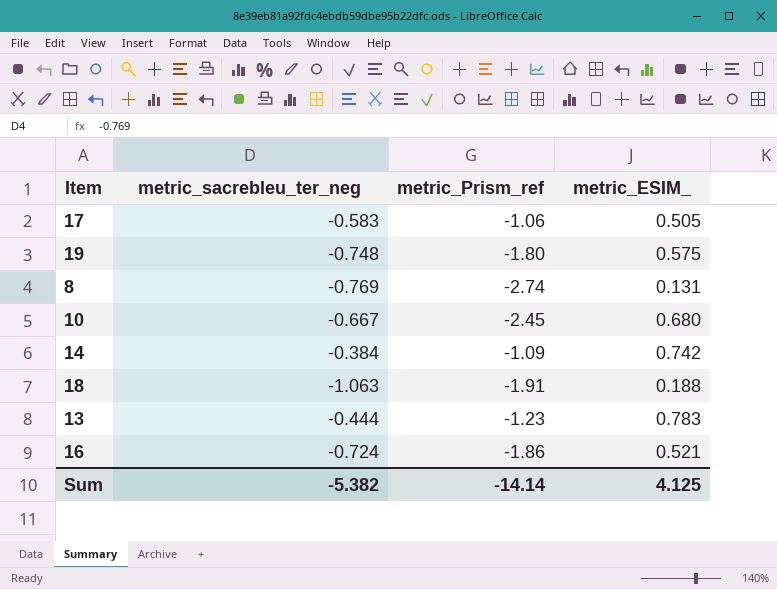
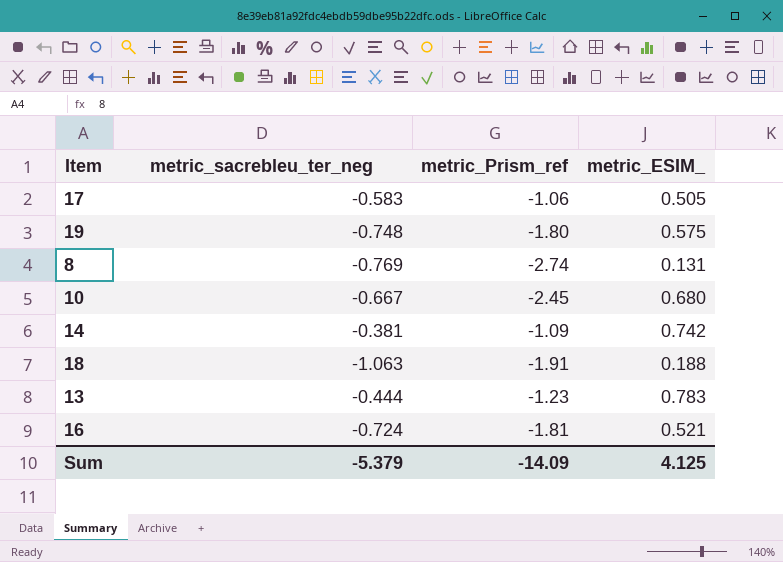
14 | metric_sacrebleu_ter_neg: -0.384 -> -0.381
16 | metric_Prism_ref: -1.86 -> -1.81
Sum | metric_sacrebleu_ter_neg: -5.382 -> -5.379
Sum | metric_Prism_ref: -14.14 -> -14.09

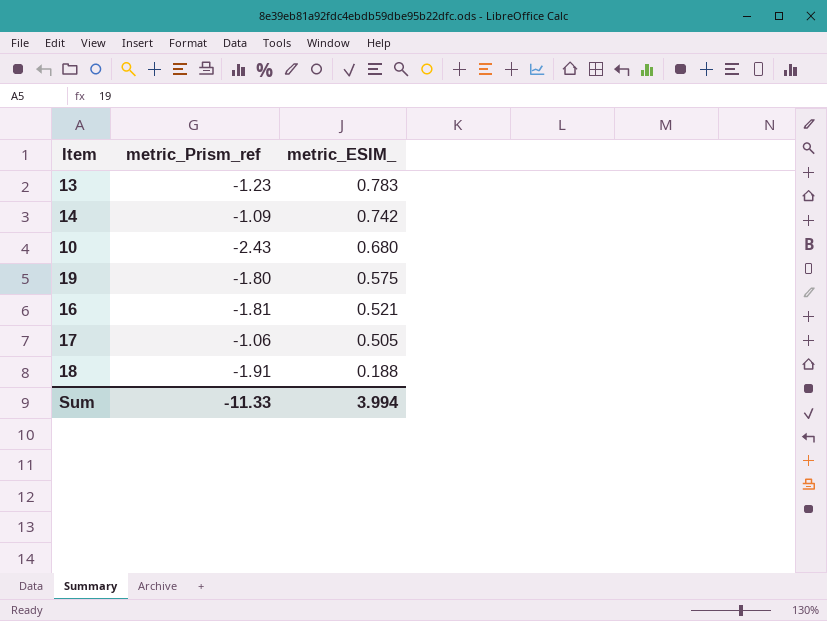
row order: none -> metric_ESIM_ descending
column metric_sacrebleu_ter_neg | position: 2 -> none
row 8: -0.769 | -2.74 | 0.131 -> none
10 | metric_Prism_ref: -2.45 -> -2.43
Sum | metric_Prism_ref: -14.09 -> -11.33
Sum | metric_ESIM_: 4.125 -> 3.994

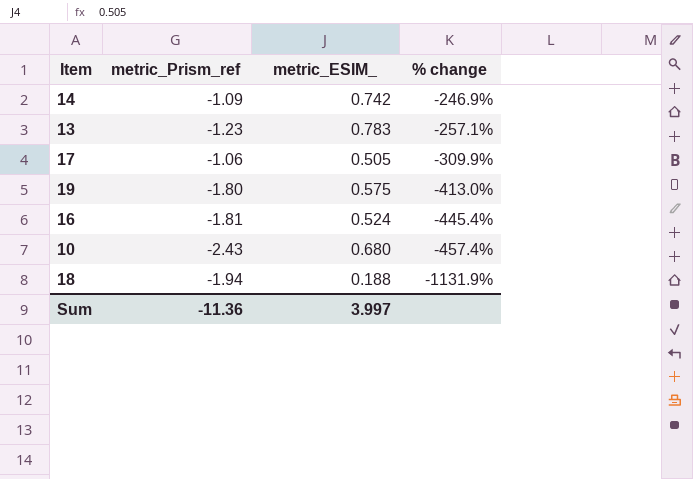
row order: metric_ESIM_ descending -> % change descending
column % change | formula: none -> ([metric_Prism_ref] - [metric_ESIM_]) / [metric_ESIM_]
16 | metric_ESIM_: 0.521 -> 0.524
18 | metric_Prism_ref: -1.91 -> -1.94
Sum | metric_Prism_ref: -11.33 -> -11.36
Sum | metric_ESIM_: 3.994 -> 3.997

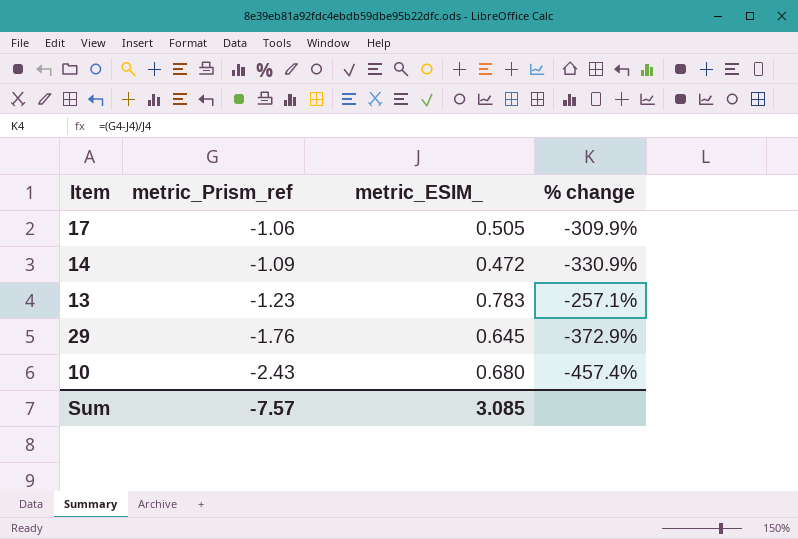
row order: % change descending -> metric_Prism_ref descending
row 19: -1.80 | 0.575 | -413.0% -> none
row 16: -1.81 | 0.524 | -445.4% -> none
row 18: -1.94 | 0.188 | -1131.9% -> none
14 | metric_ESIM_: 0.742 -> 0.472
14 | % change: -246.9% -> -330.9%
row 29: none -> -1.76 | 0.645 | -372.9%
Sum | metric_Prism_ref: -11.36 -> -7.57
Sum | metric_ESIM_: 3.997 -> 3.085

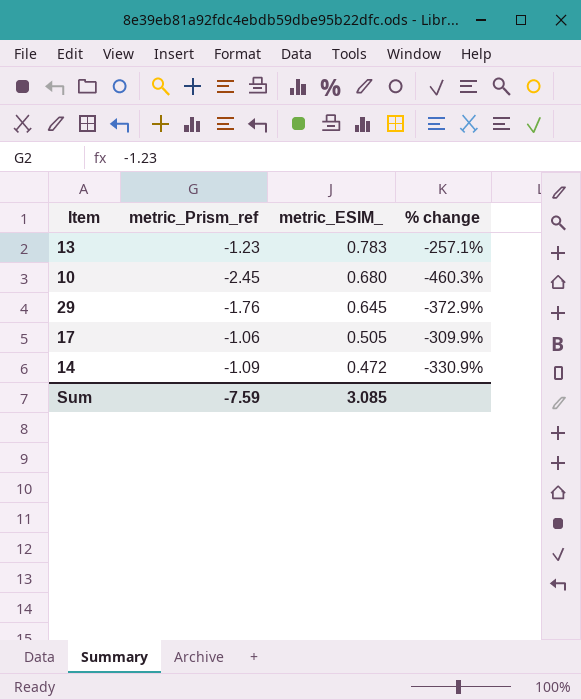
row order: metric_Prism_ref descending -> metric_ESIM_ descending
10 | metric_Prism_ref: -2.43 -> -2.45
10 | % change: -457.4% -> -460.3%
Sum | metric_Prism_ref: -7.57 -> -7.59

